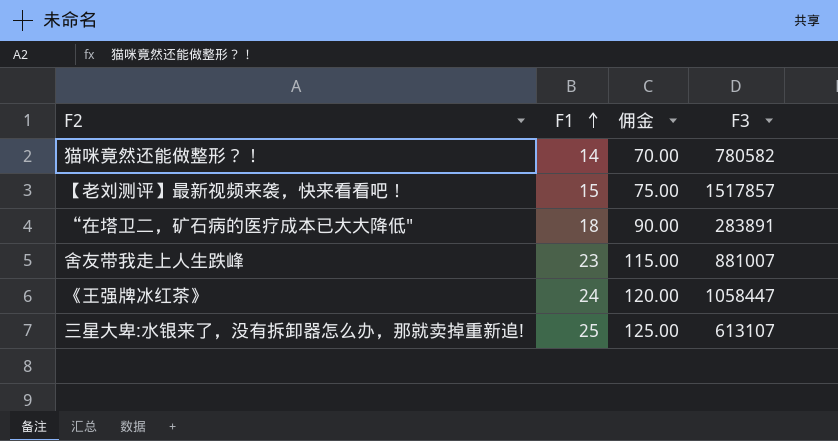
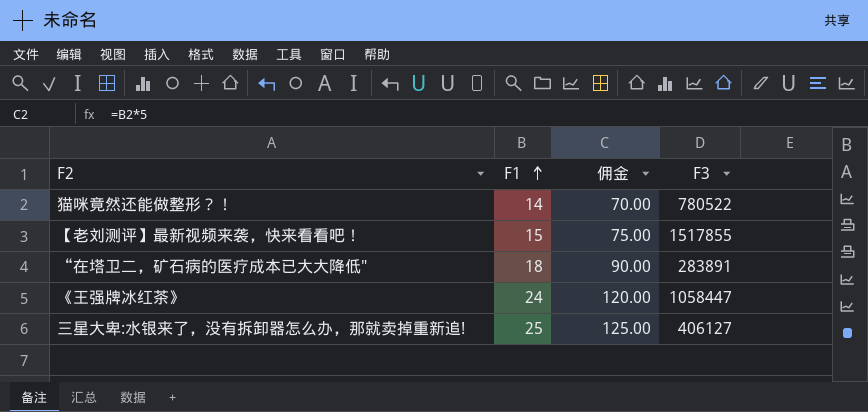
row 舍友带我走上人生跌峰: 23 | 115.00 | 881007 -> none
猫咪竟然还能做整形？！ | F3: 780582 -> 780522
【老刘测评】最新视频来袭，快来看看吧！ | F3: 1517857 -> 1517855
三星大卑:水银来了，没有拆卸器怎么办，那就卖掉重新追! | F3: 613107 -> 406127

